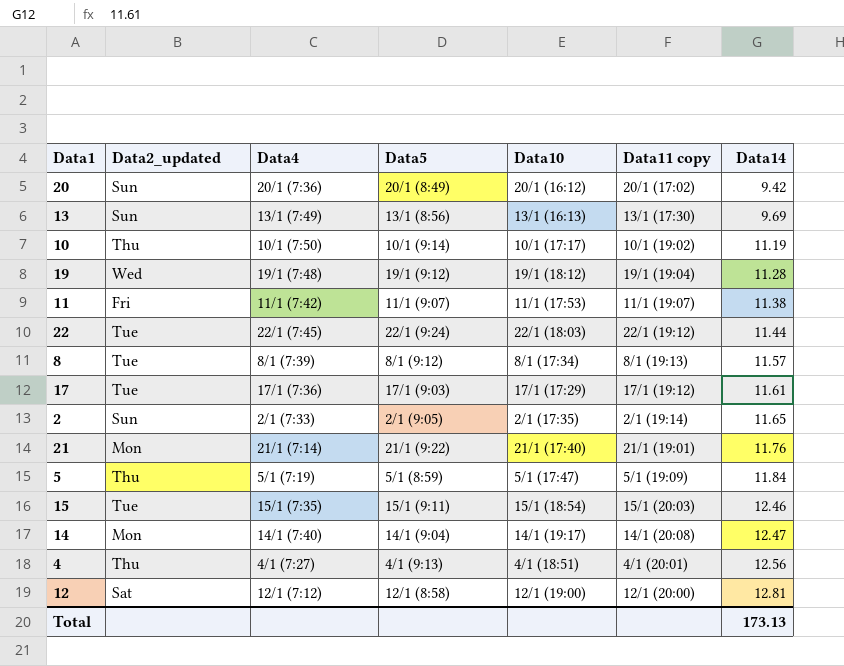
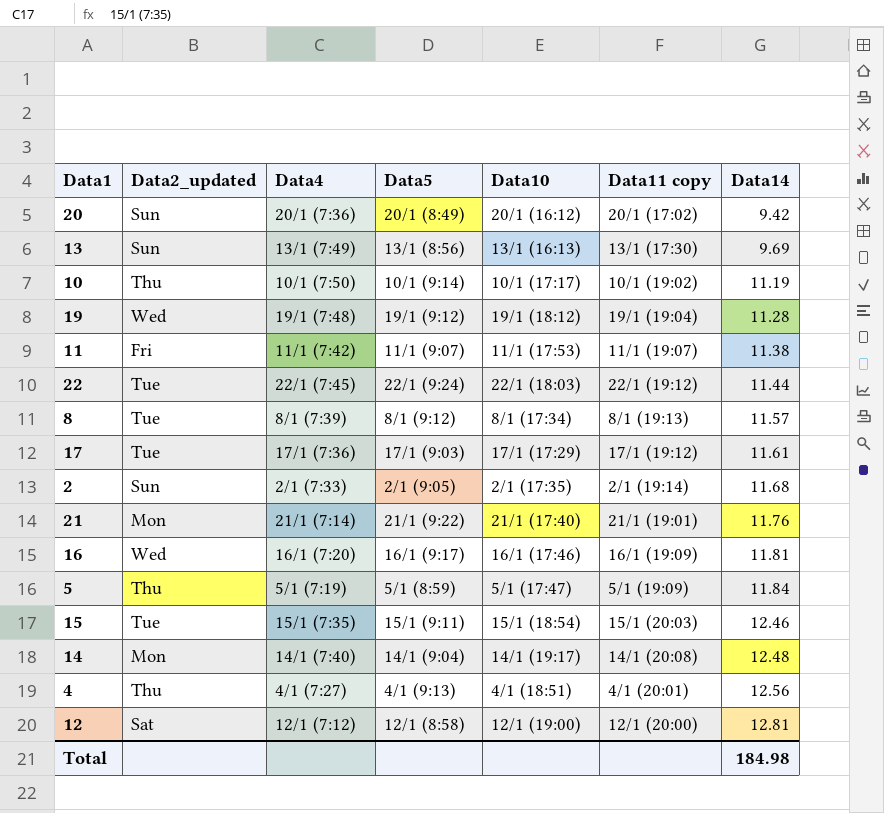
2 | Data14: 11.65 -> 11.68
row 16: none -> Wed | 16/1 (7:20) | 16/1 (9:17) | 16/1 (17:46) | 16/1 (19:09) | 11.81
14 | Data14: 12.47 -> 12.48
Total | Data14: 173.13 -> 184.98

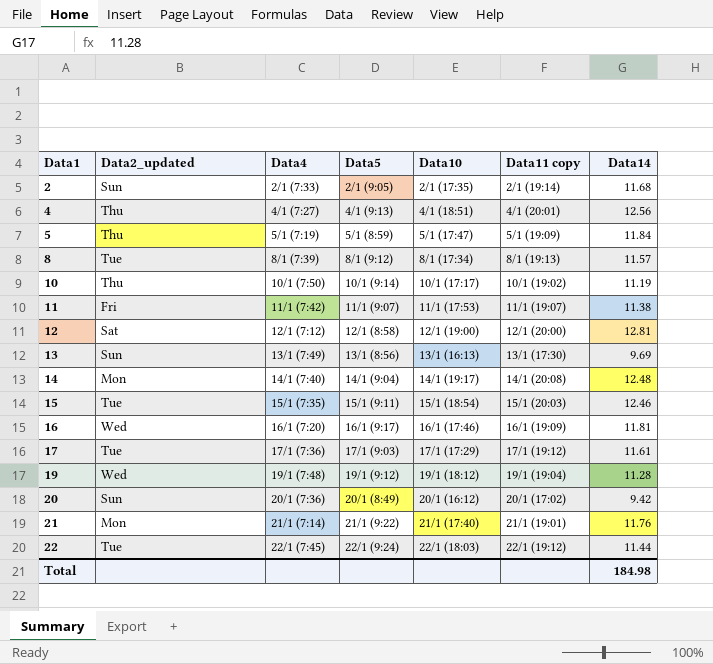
row order: Data14 ascending -> Data1 ascending

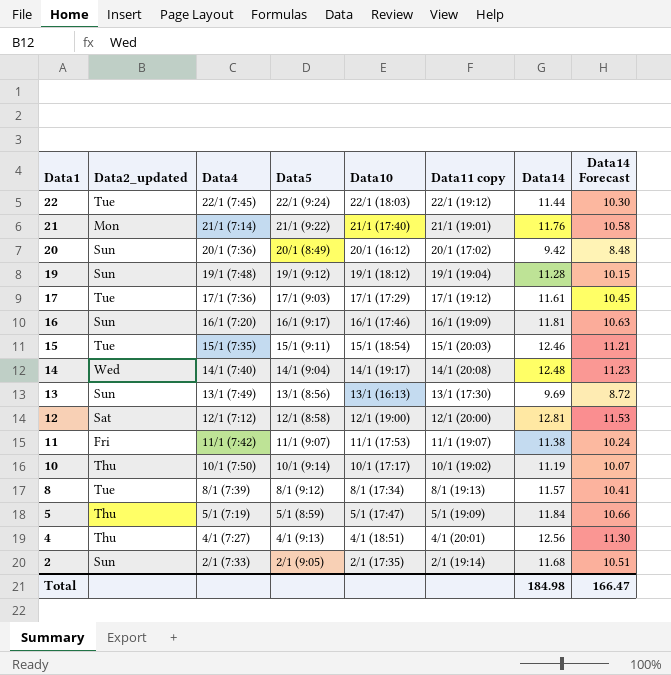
row order: Data1 ascending -> Data1 descending
column Data14 Forecast | formula: none -> [Data14] * 0.9
19 | Data2_updated: Wed -> Sun
16 | Data2_updated: Wed -> Sun
14 | Data2_updated: Mon -> Wed

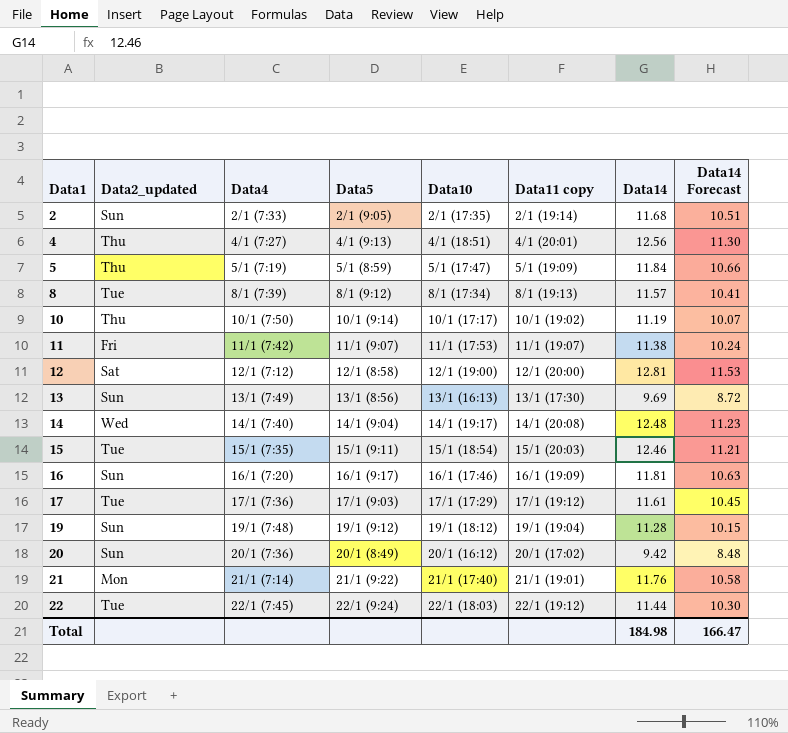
row order: Data1 descending -> Data1 ascending

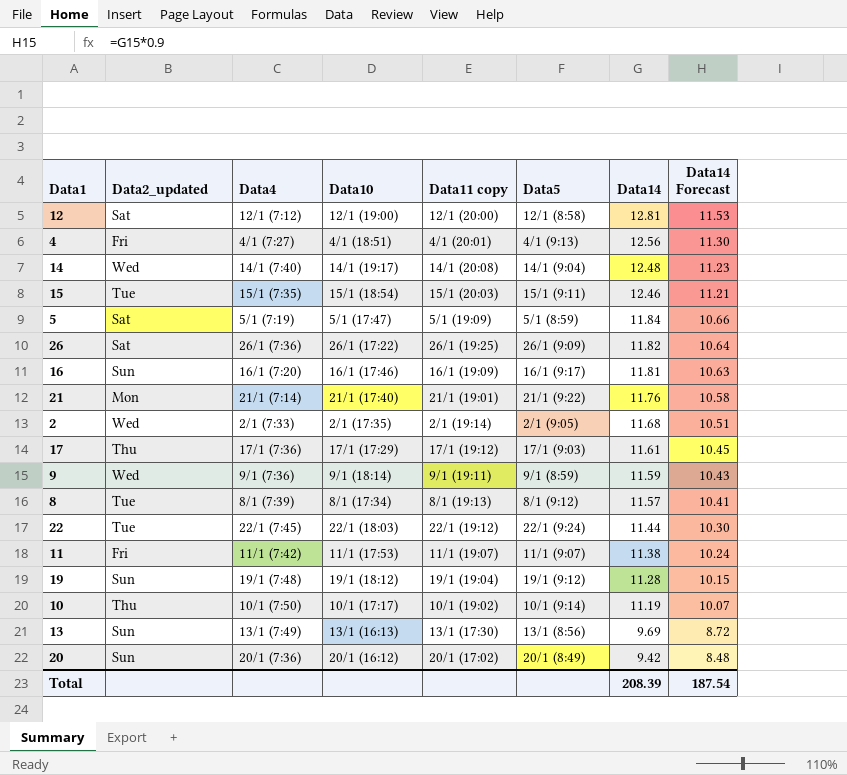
row order: Data1 ascending -> Data14 descending
column Data5 | position: 4 -> 6
4 | Data2_updated: Thu -> Fri
5 | Data2_updated: Thu -> Sat
row 26: none -> Sat | 26/1 (7:36) | 26/1 (17:22) | 26/1 (19:25) | 26/1 (9:09) | 11.82 | 10.64
2 | Data2_updated: Sun -> Wed
17 | Data2_updated: Tue -> Thu
row 9: none -> Wed | 9/1 (7:36) | 9/1 (18:14) | 9/1 (19:11) | 9/1 (8:59) | 11.59 | 10.43
Total | Data14: 184.98 -> 208.39
Total | Data14 Forecast: 166.47 -> 187.54

